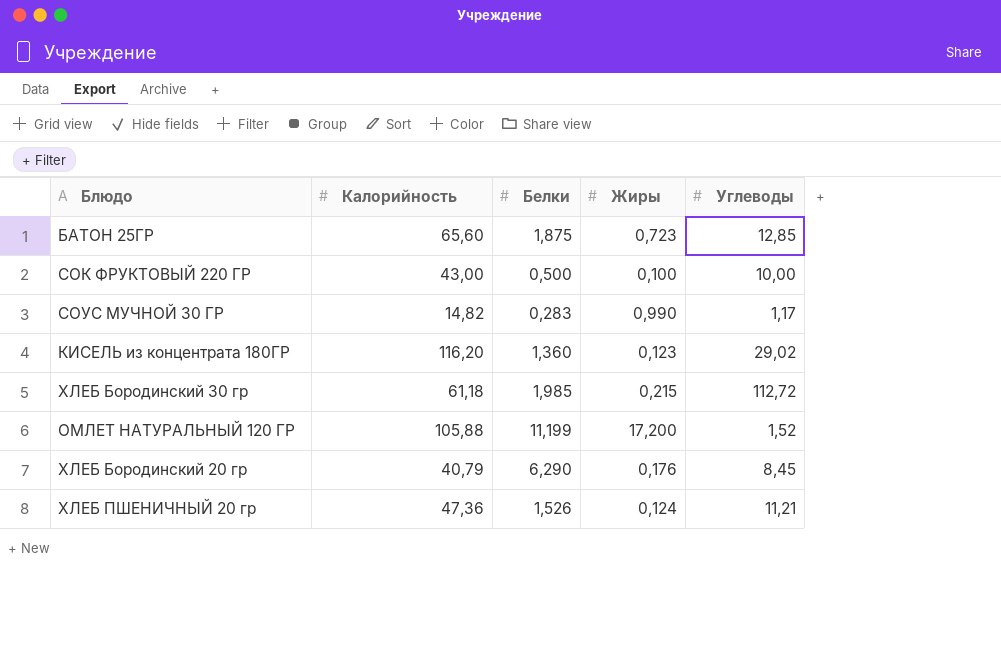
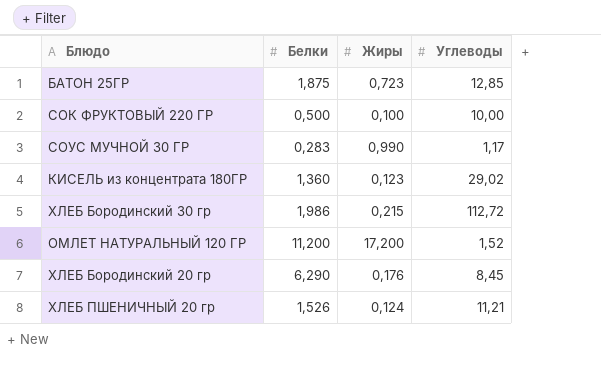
column Калорийность | position: 2 -> none
ХЛЕБ Бородинский 30 гр | Белки: 1,985 -> 1,986
ОМЛЕТ НАТУРАЛЬНЫЙ 120 ГР | Белки: 11,199 -> 11,200

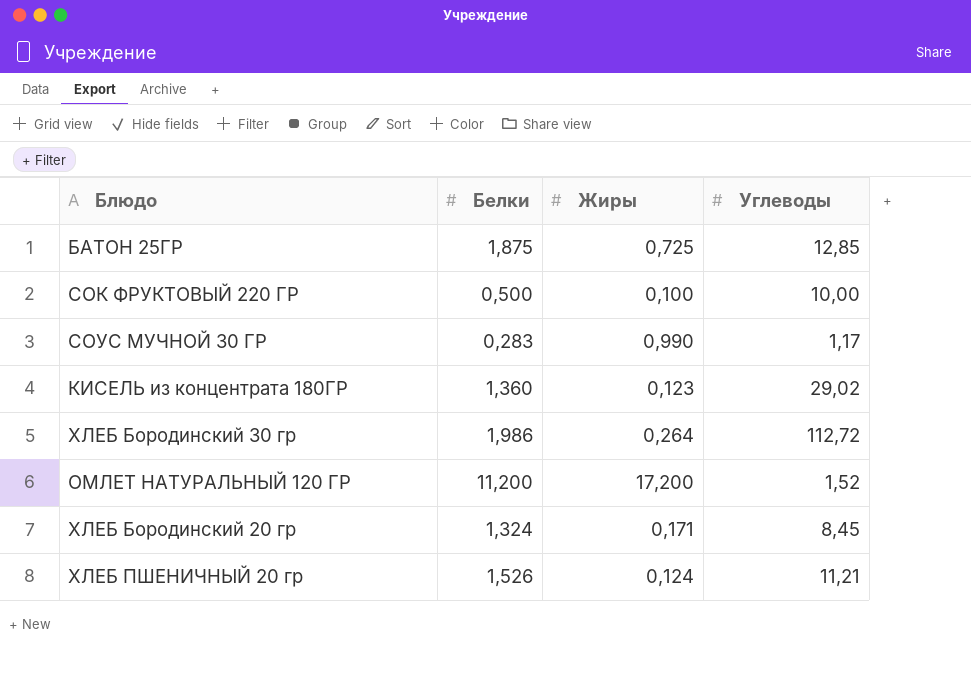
БАТОН 25ГР | Жиры: 0,723 -> 0,725
ХЛЕБ Бородинский 30 гр | Жиры: 0,215 -> 0,264
ХЛЕБ Бородинский 20 гр | Белки: 6,290 -> 1,324
ХЛЕБ Бородинский 20 гр | Жиры: 0,176 -> 0,171

